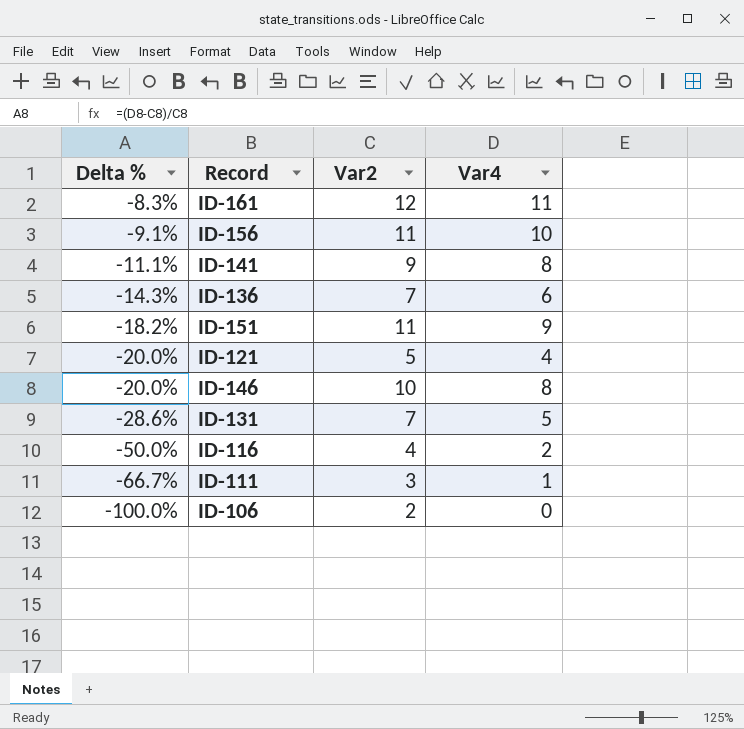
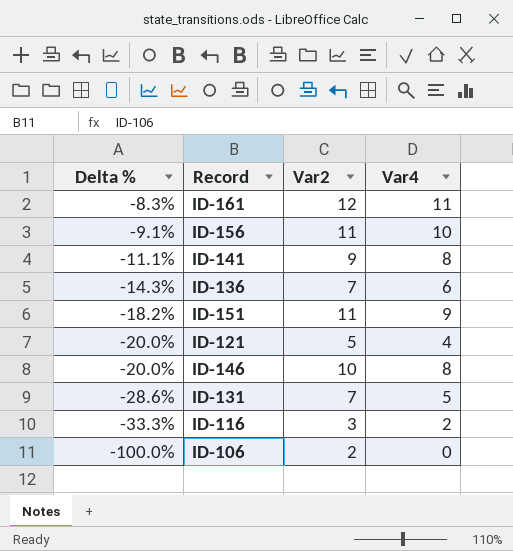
row ID-111: -66.7% | 3 | 1 -> none
ID-116 | Delta %: -50.0% -> -33.3%
ID-116 | Var2: 4 -> 3

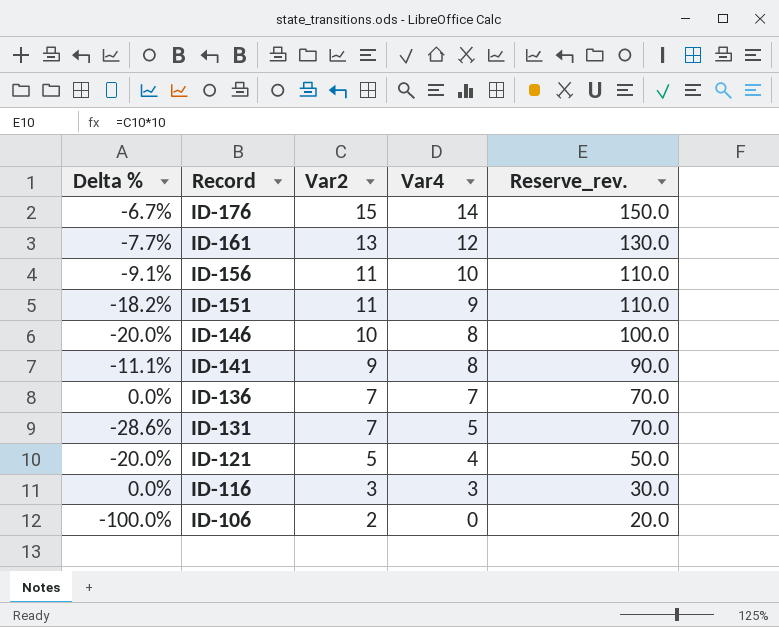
row order: Delta % descending -> Record descending
column Reserve_rev. | formula: none -> [Var2] * 10
row ID-176: none -> -6.7% | 15 | 14 | 150.0
ID-161 | Delta %: -8.3% -> -7.7%
ID-161 | Var2: 12 -> 13
ID-161 | Var4: 11 -> 12
ID-136 | Delta %: -14.3% -> 0.0%
ID-136 | Var4: 6 -> 7
ID-116 | Delta %: -33.3% -> 0.0%
ID-116 | Var4: 2 -> 3

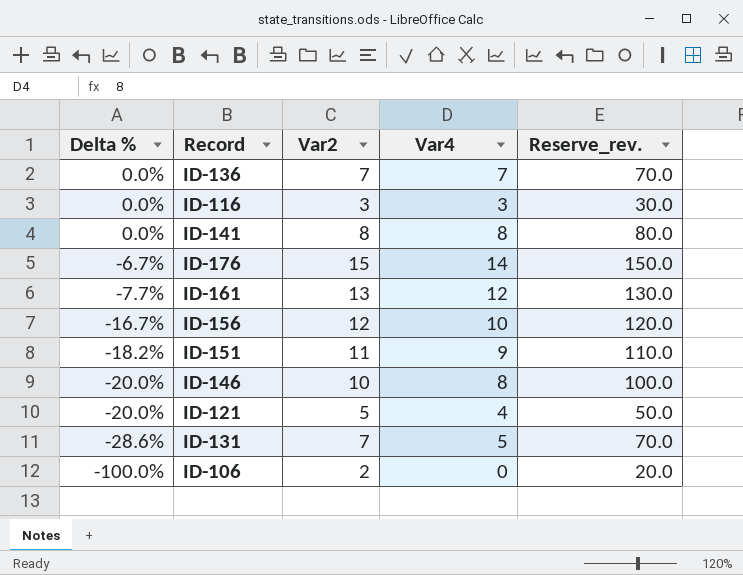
row order: Record descending -> Delta % descending
ID-141 | Delta %: -11.1% -> 0.0%
ID-141 | Var2: 9 -> 8
ID-141 | Reserve_rev.: 90.0 -> 80.0
ID-156 | Delta %: -9.1% -> -16.7%
ID-156 | Var2: 11 -> 12
ID-156 | Reserve_rev.: 110.0 -> 120.0

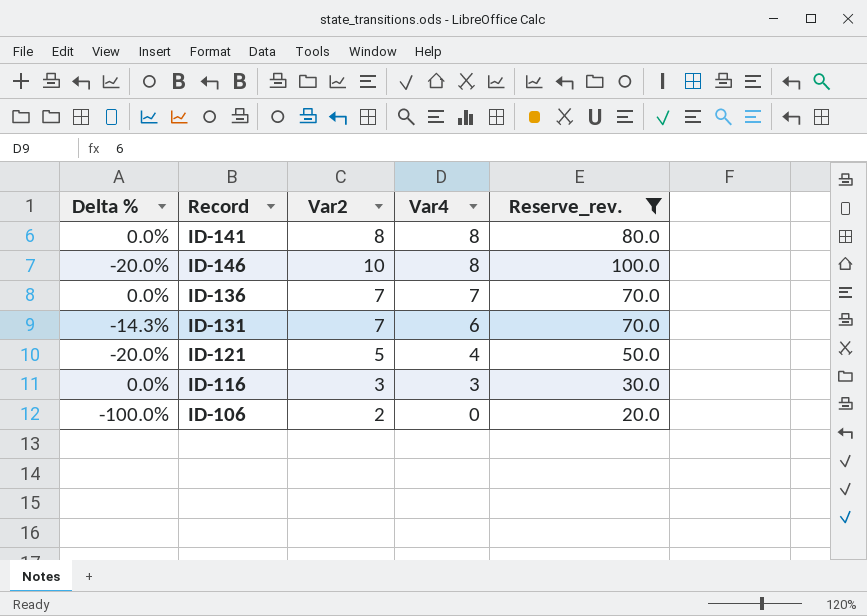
filter: none -> Reserve_rev. <= 100.0
row order: Delta % descending -> Var4 descending
ID-131 | Delta %: -28.6% -> -14.3%
ID-131 | Var4: 5 -> 6

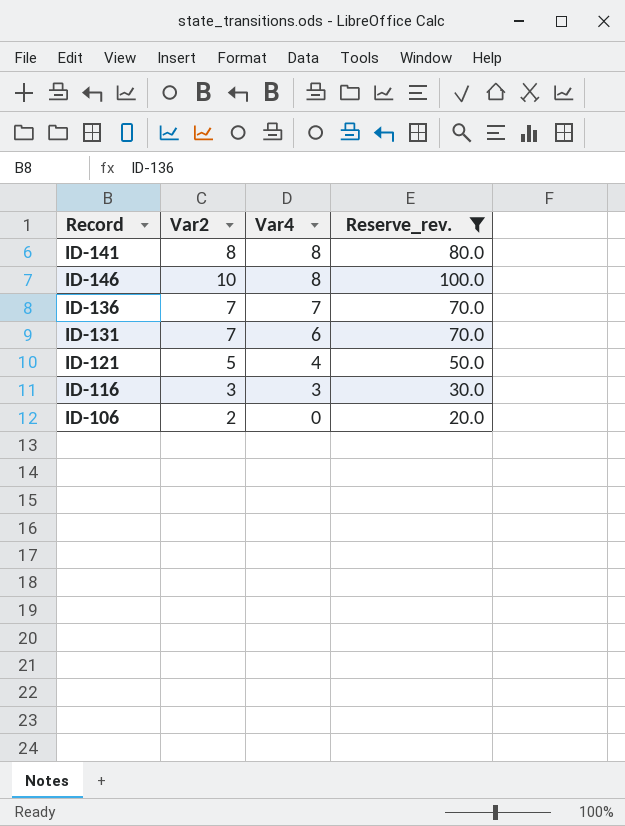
column Delta % | formula: ([Var4] - [Var2]) / [Var2] -> none

